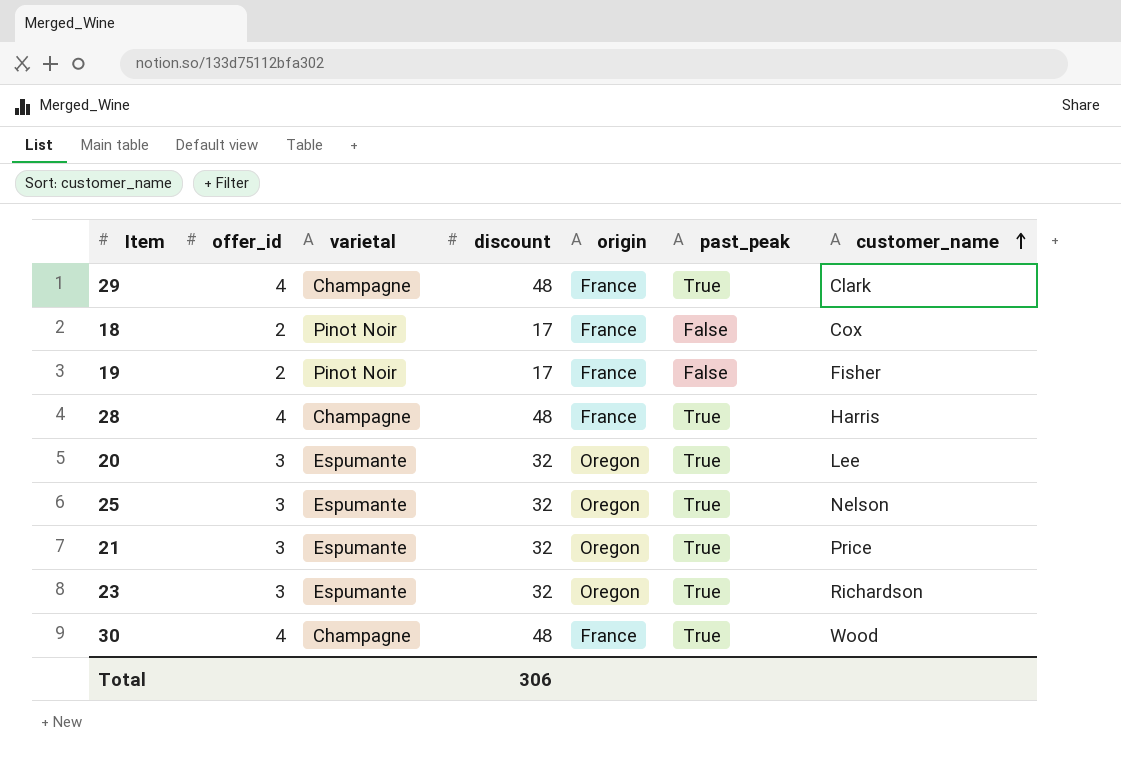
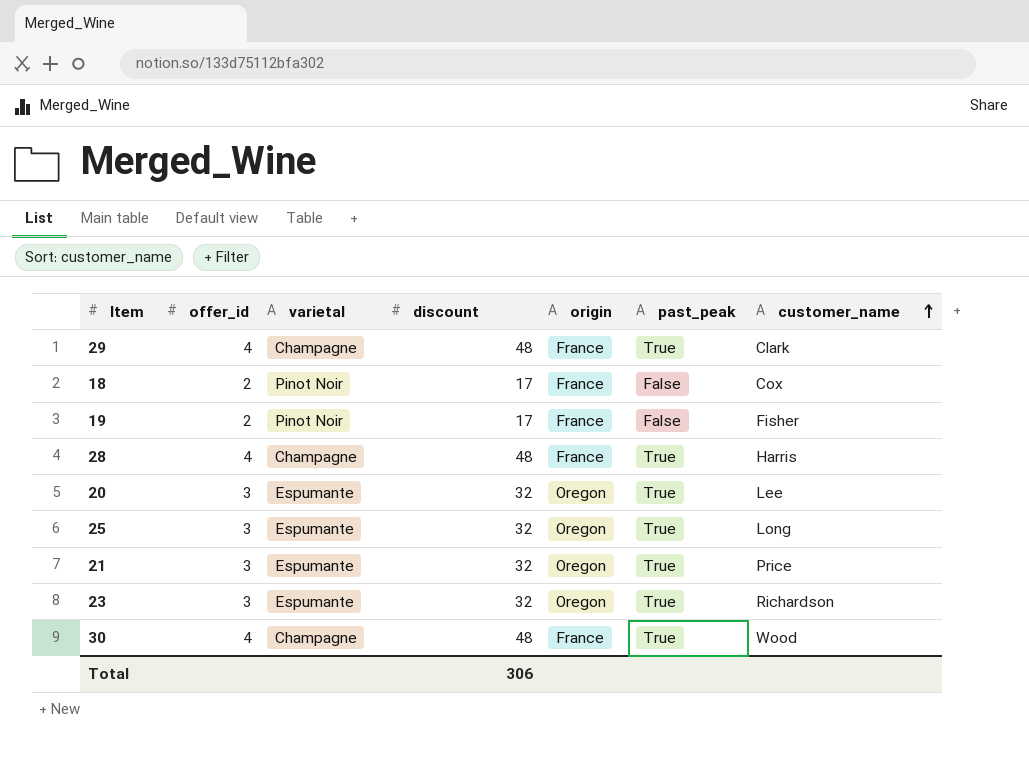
25 | customer_name: Nelson -> Long

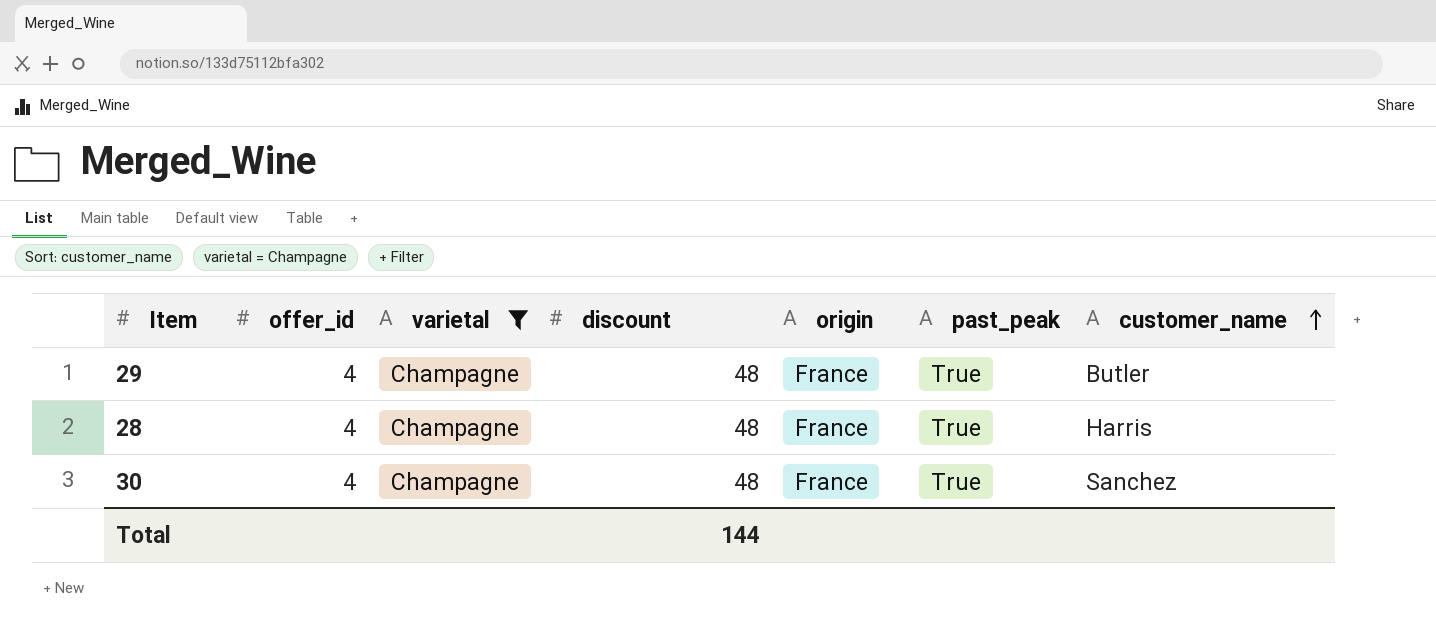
filter: none -> varietal = Champagne
29 | customer_name: Clark -> Butler
30 | customer_name: Wood -> Sanchez
Total | discount: 306 -> 144

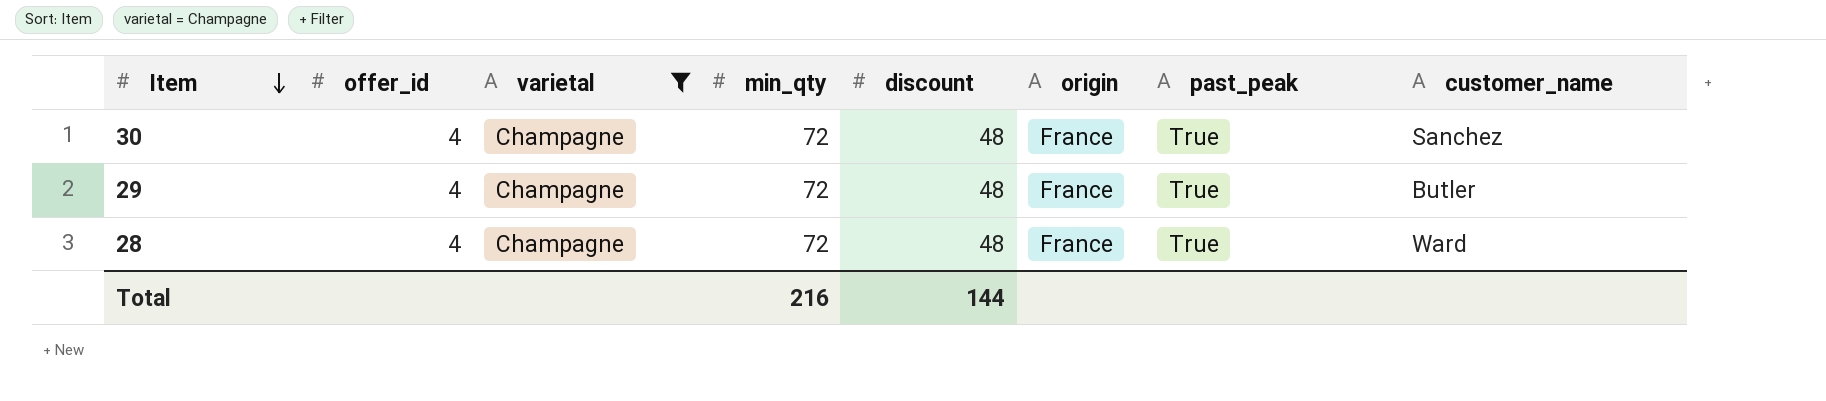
row order: customer_name ascending -> Item descending
column min_qty | position: none -> 4
28 | customer_name: Harris -> Ward

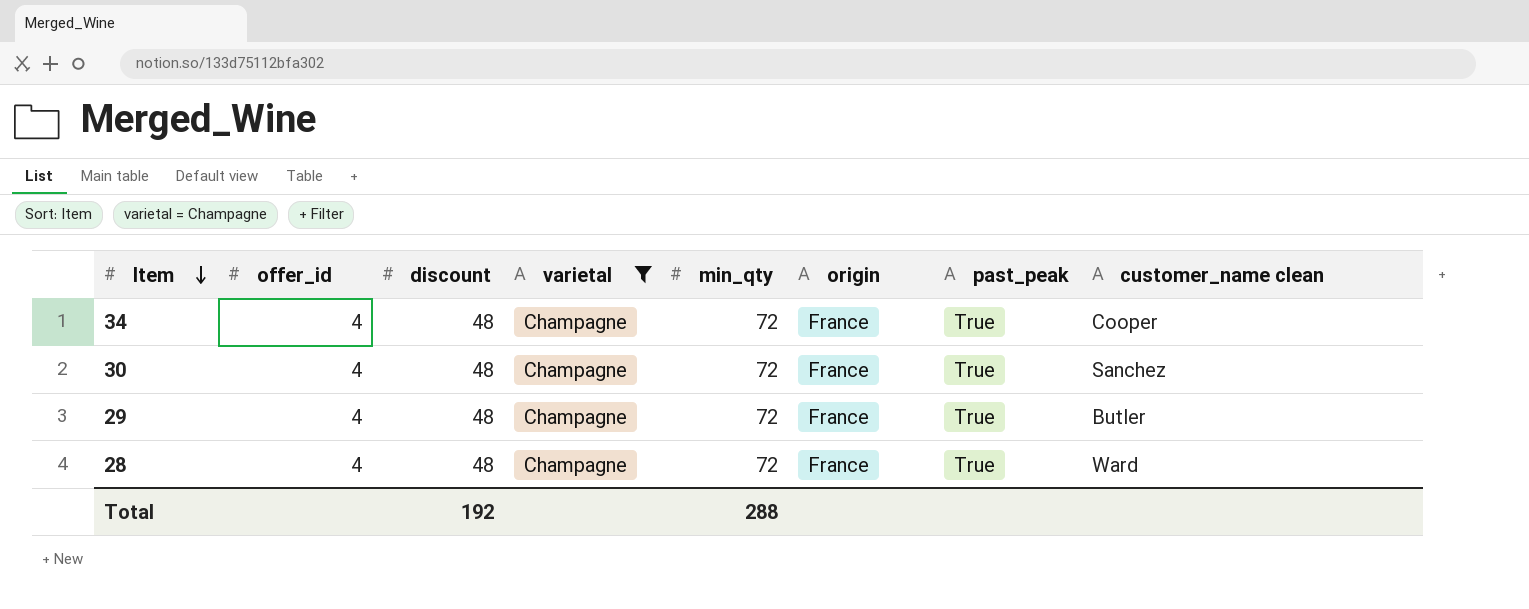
column discount | position: 5 -> 3
column name: customer_name -> customer_name clean
row 34: none -> 4 | 48 | Champagne | 72 | France | True | Cooper
Total | discount: 144 -> 192
Total | min_qty: 216 -> 288

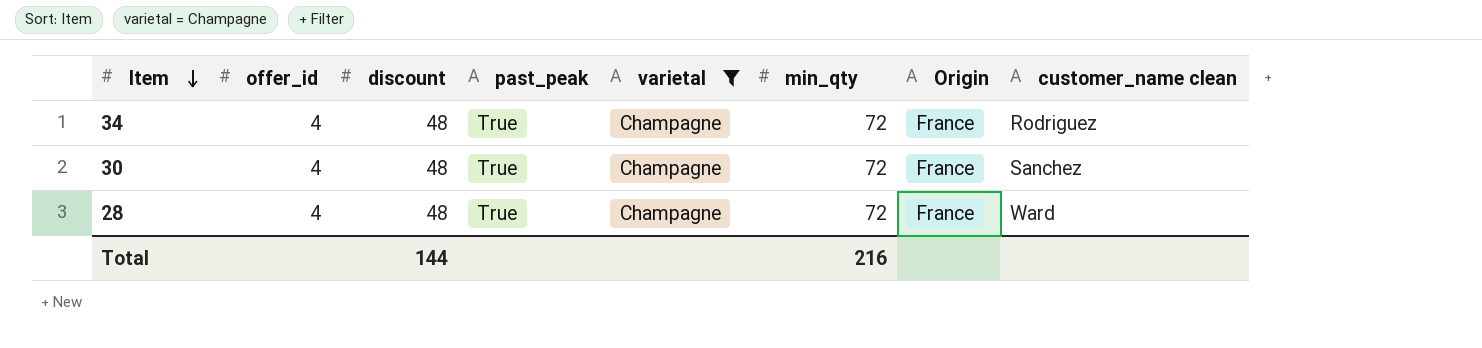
column past_peak | position: 7 -> 4
column name: origin -> Origin
row 29: 4 | 48 | Champagne | 72 | France | True | Butler -> none
34 | customer_name clean: Cooper -> Rodriguez
Total | discount: 192 -> 144
Total | min_qty: 288 -> 216

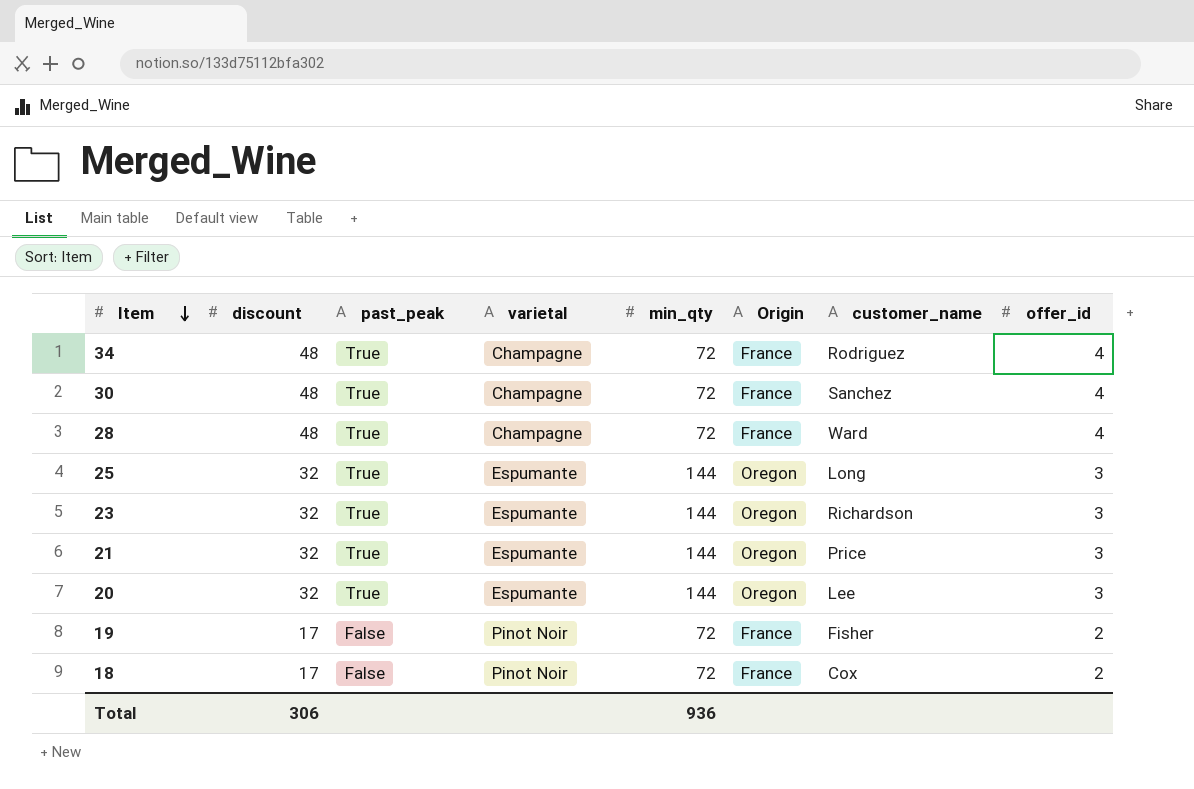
filter: varietal = Champagne -> none
column name: customer_name clean -> customer_name
column offer_id | position: 2 -> 8
Total | discount: 144 -> 306
Total | min_qty: 216 -> 936

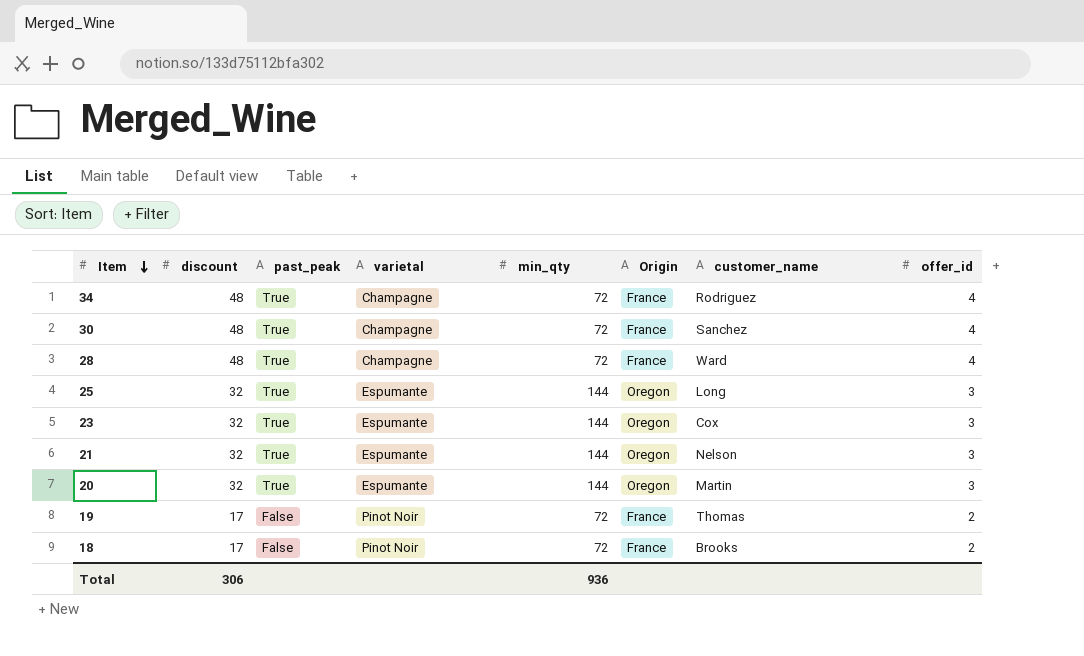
23 | customer_name: Richardson -> Cox
21 | customer_name: Price -> Nelson
20 | customer_name: Lee -> Martin
19 | customer_name: Fisher -> Thomas
18 | customer_name: Cox -> Brooks

